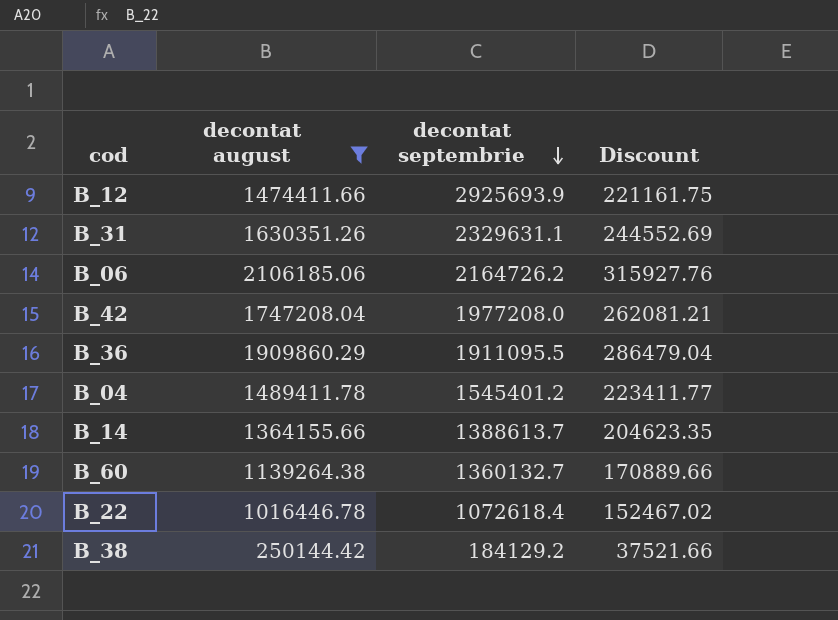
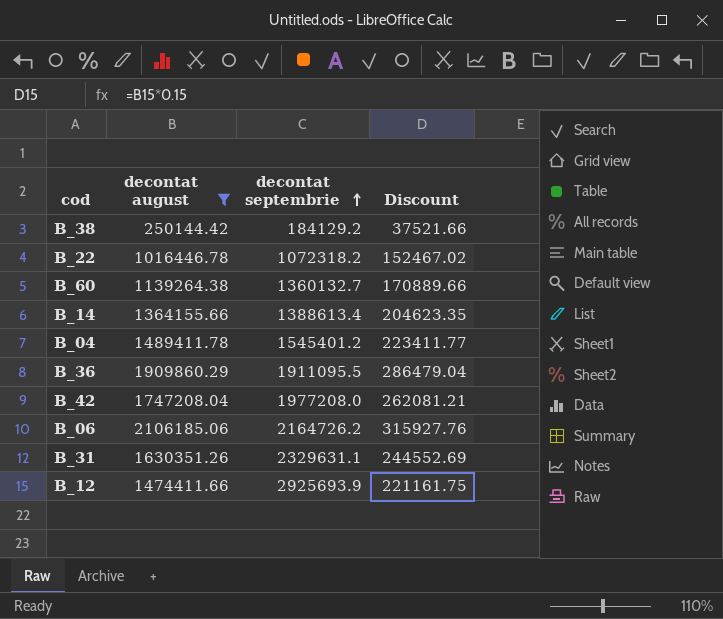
row order: decontat septembrie descending -> decontat septembrie ascending
B_22 | decontat septembrie: 1072618.4 -> 1072318.2
B_14 | decontat septembrie: 1388613.7 -> 1388613.4

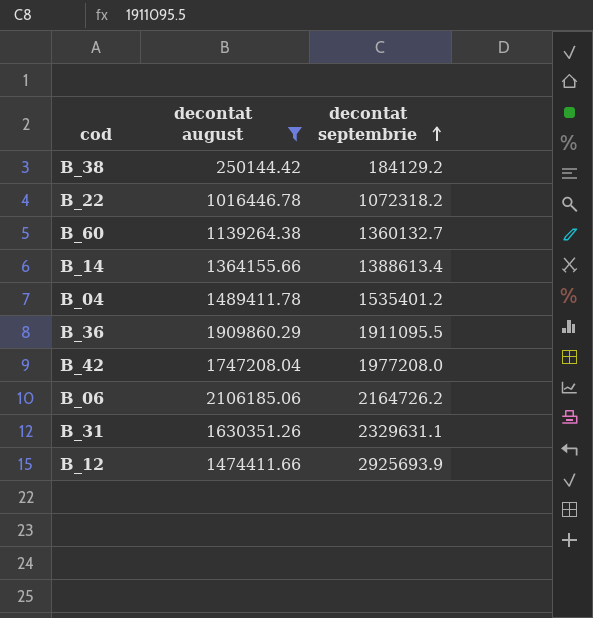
column Discount | formula: [decontat august] * 0.15 -> none
B_04 | decontat septembrie: 1545401.2 -> 1535401.2

